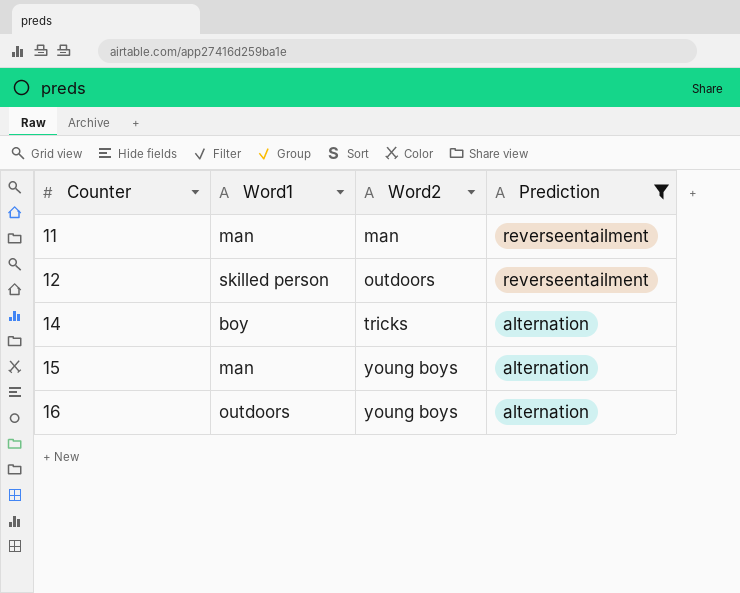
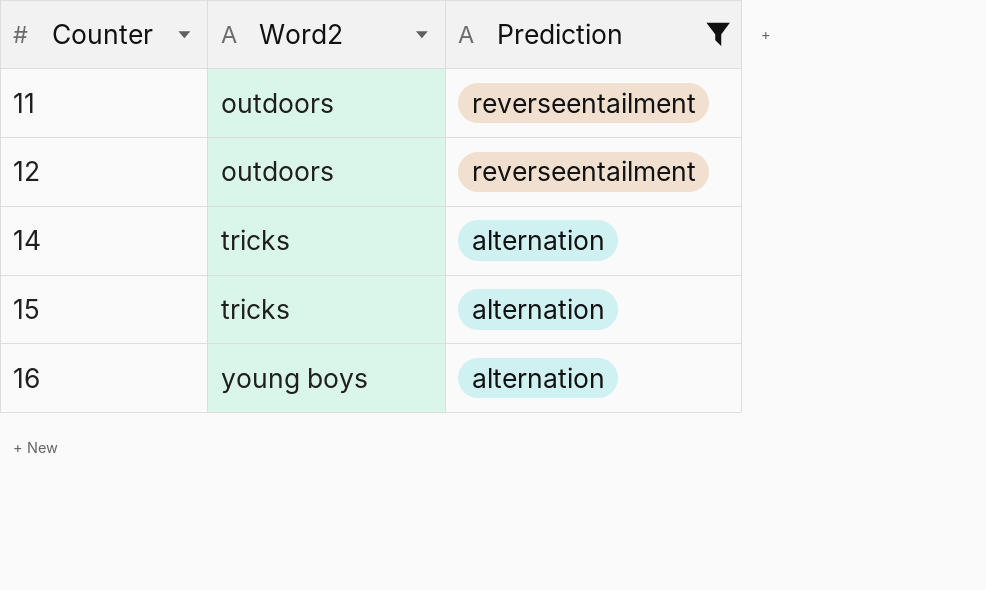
column Word1 | position: 2 -> none
11 | Word2: man -> outdoors
15 | Word2: young boys -> tricks

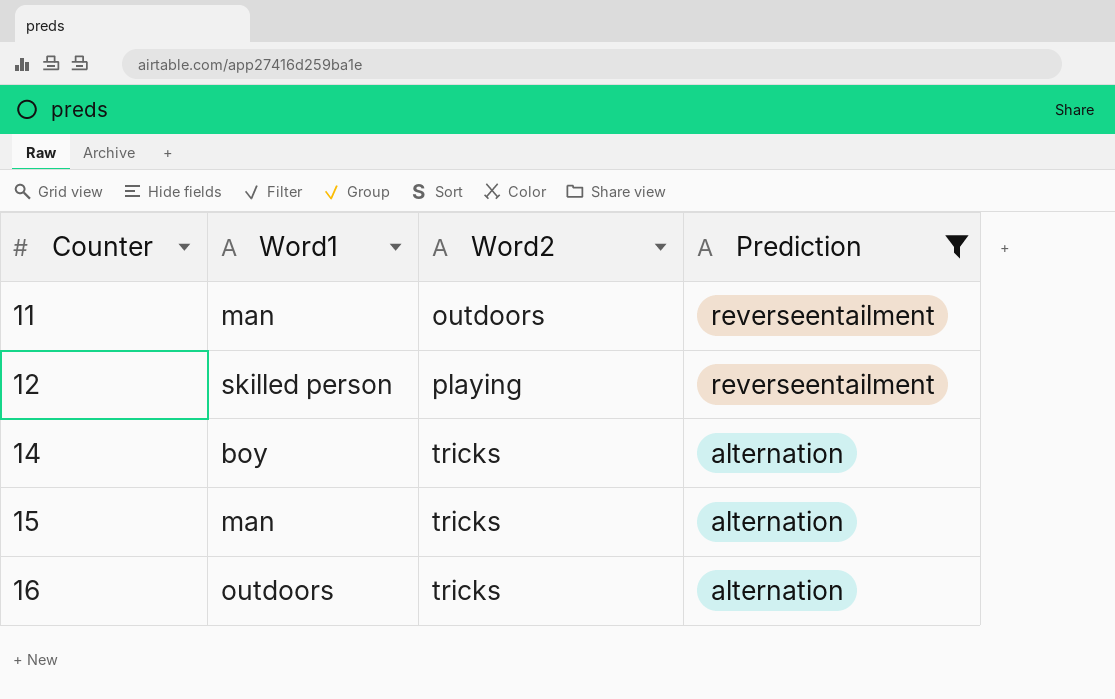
column Word1 | position: none -> 2
12 | Word2: outdoors -> playing
16 | Word2: young boys -> tricks

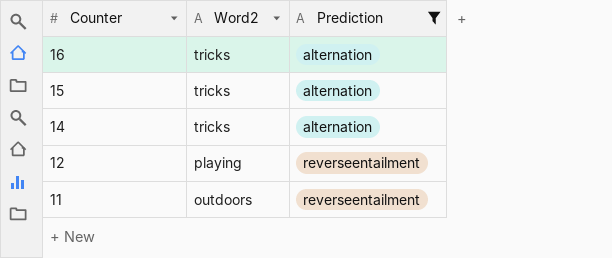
row order: Counter ascending -> Counter descending
column Word1 | position: 2 -> none

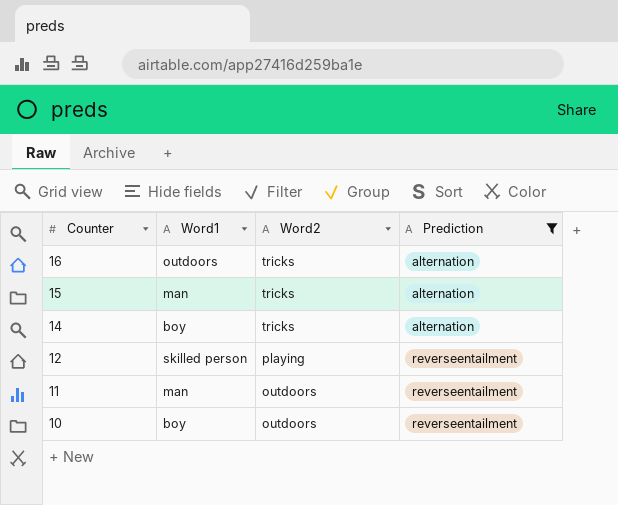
column Word1 | position: none -> 2
row 10: none -> boy | outdoors | reverseentailment

